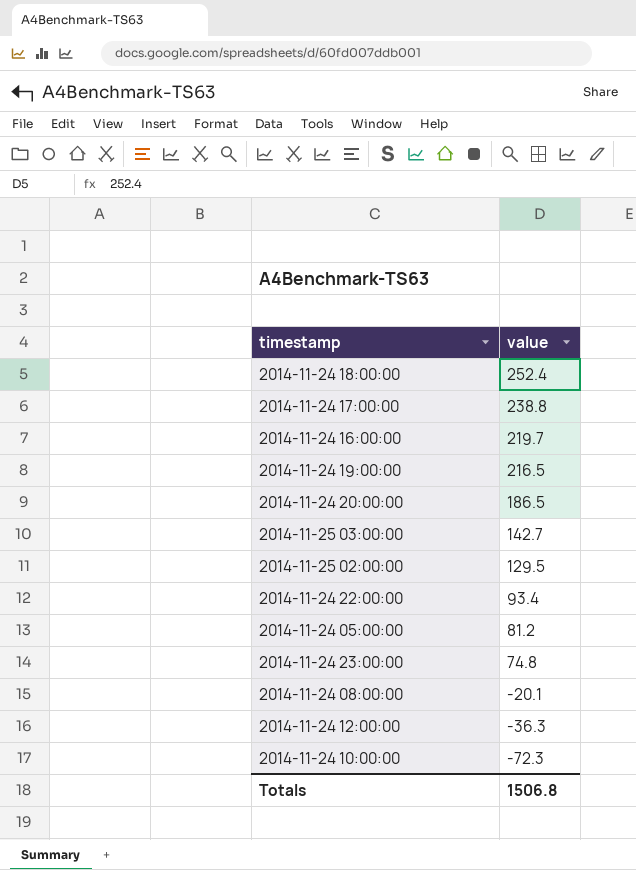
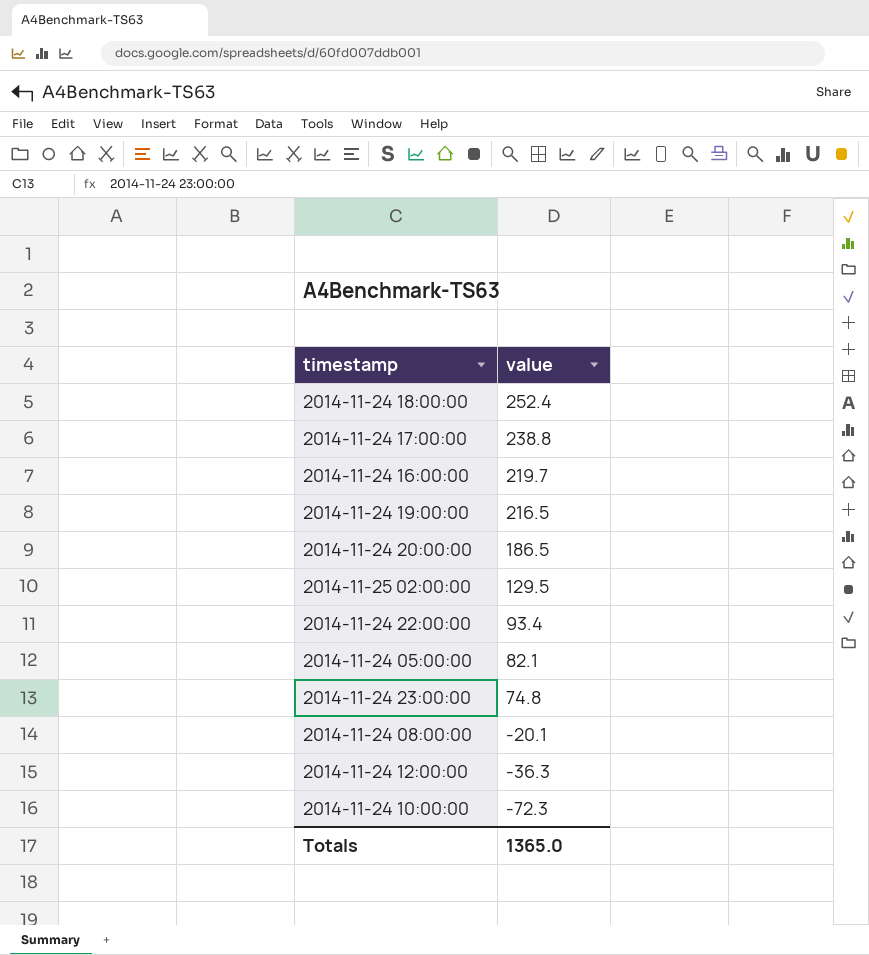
row 2014-11-25 03:00:00: 142.7 -> none
2014-11-24 05:00:00 | value: 81.2 -> 82.1
Totals | value: 1506.8 -> 1365.0

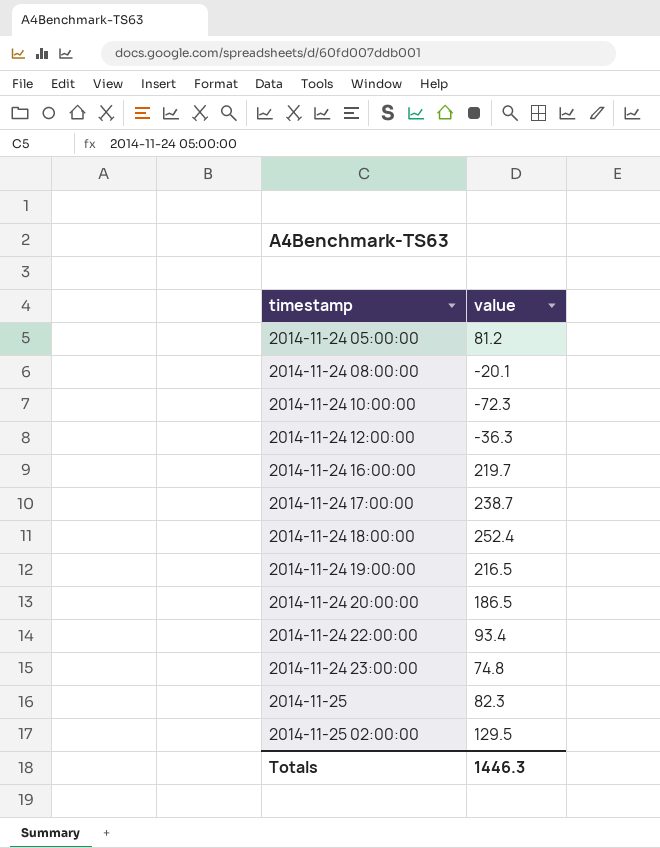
row order: value descending -> timestamp ascending
2014-11-24 05:00:00 | value: 82.1 -> 81.2
2014-11-24 17:00:00 | value: 238.8 -> 238.7
row 2014-11-25: none -> 82.3
Totals | value: 1365.0 -> 1446.3

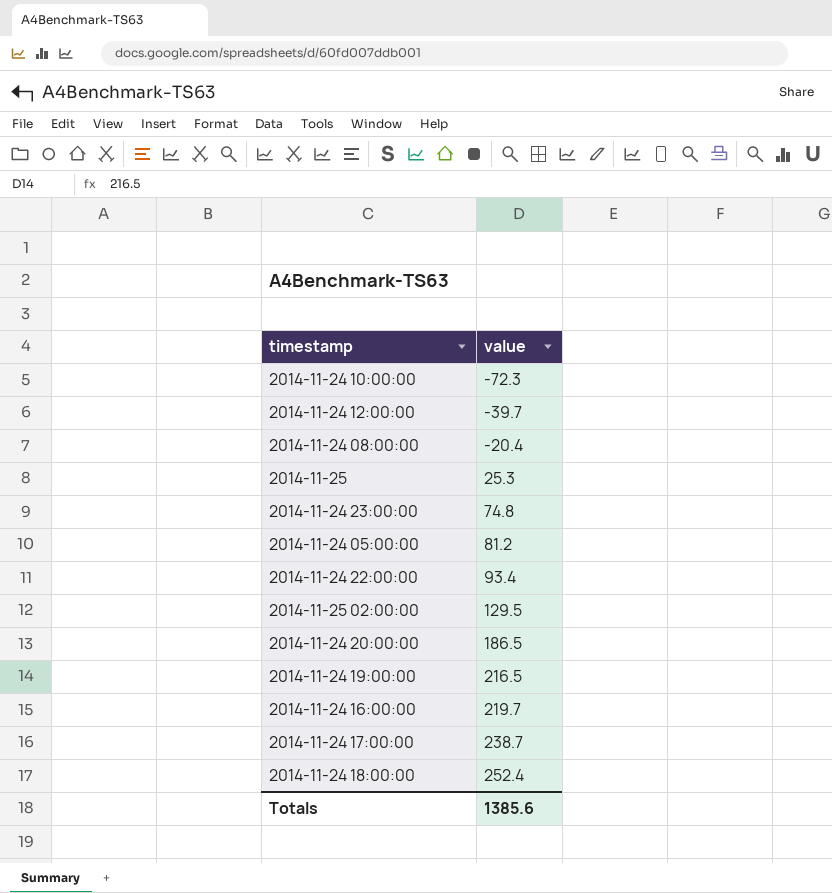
row order: timestamp ascending -> value ascending
2014-11-24 12:00:00 | value: -36.3 -> -39.7
2014-11-24 08:00:00 | value: -20.1 -> -20.4
2014-11-25 | value: 82.3 -> 25.3
Totals | value: 1446.3 -> 1385.6

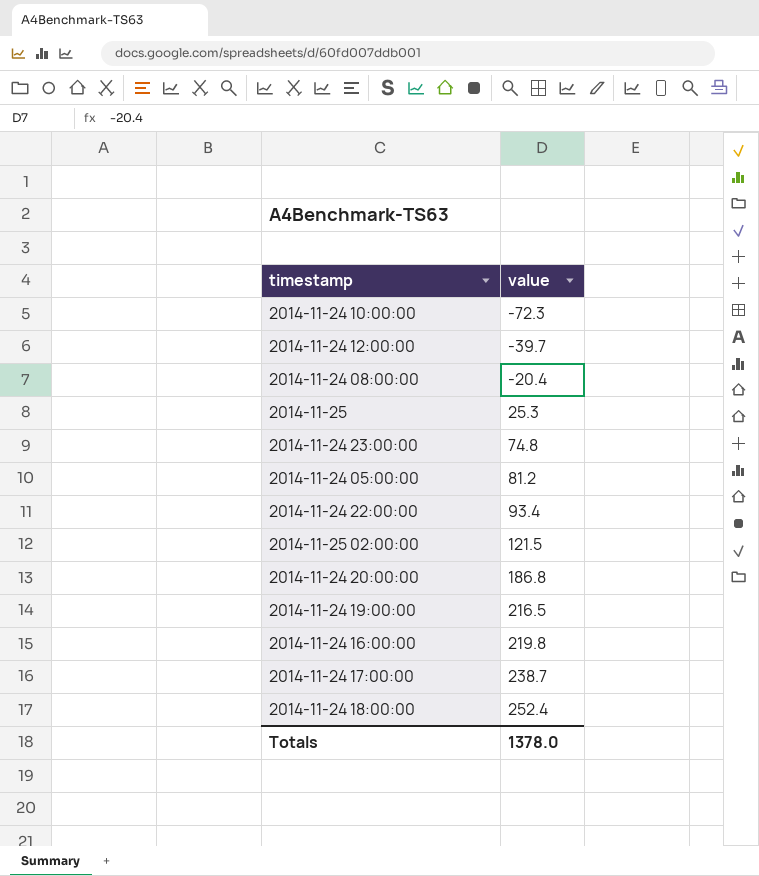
2014-11-25 02:00:00 | value: 129.5 -> 121.5
2014-11-24 20:00:00 | value: 186.5 -> 186.8
2014-11-24 16:00:00 | value: 219.7 -> 219.8
Totals | value: 1385.6 -> 1378.0

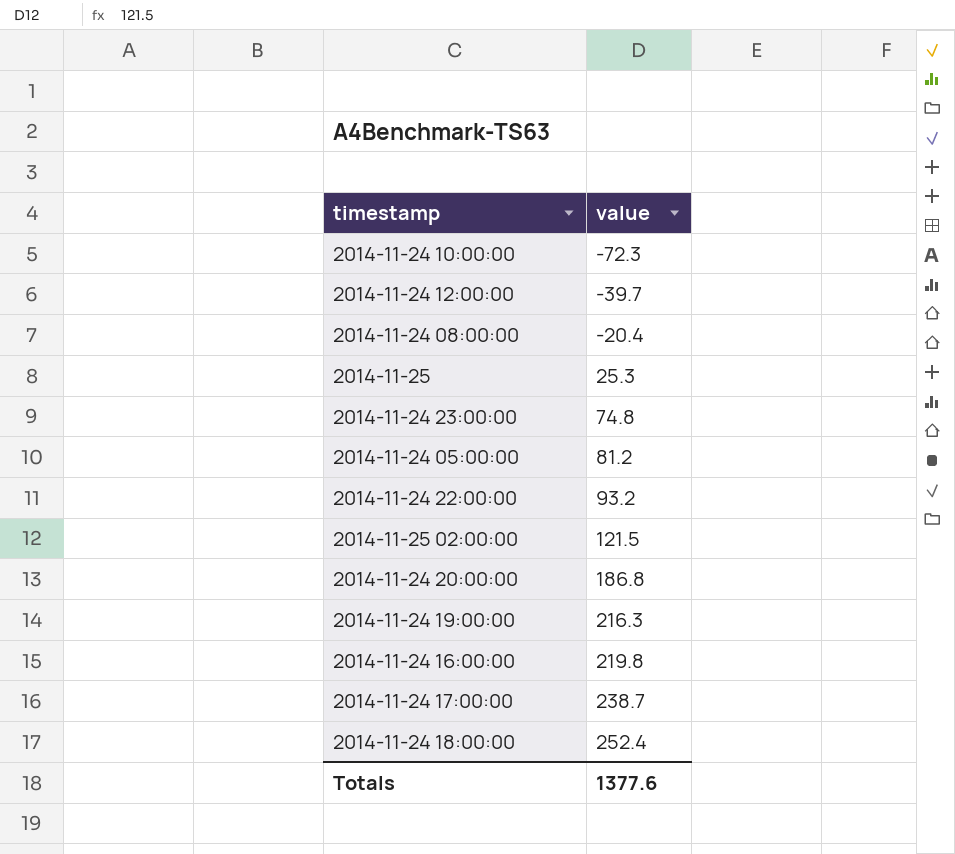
2014-11-24 22:00:00 | value: 93.4 -> 93.2
2014-11-24 19:00:00 | value: 216.5 -> 216.3
Totals | value: 1378.0 -> 1377.6

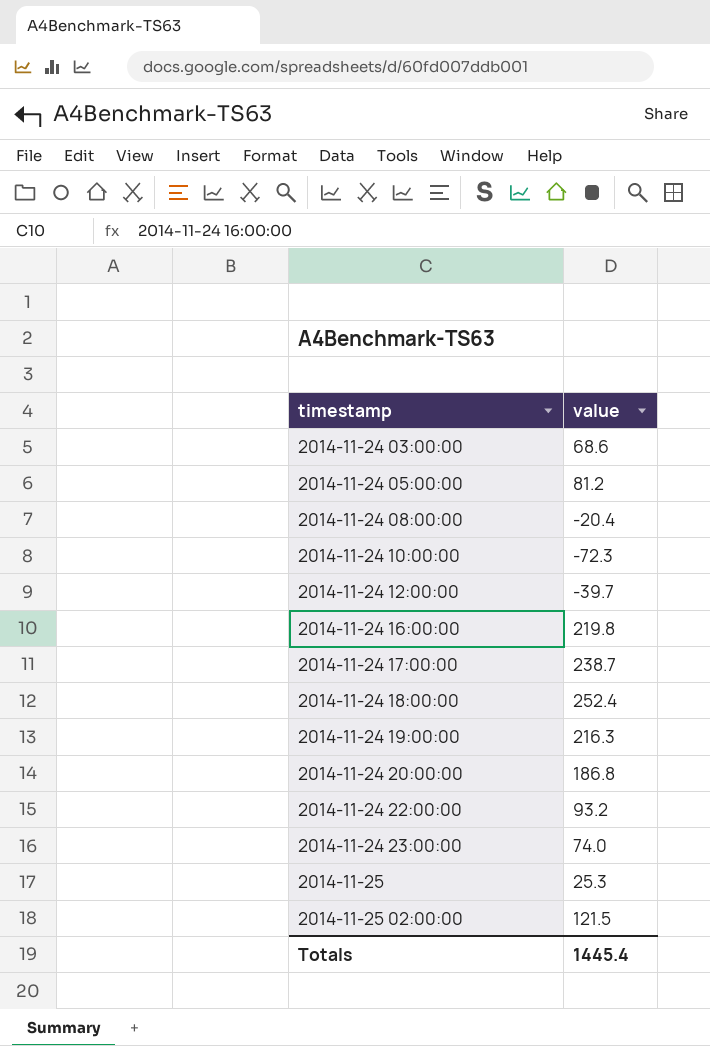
row order: value ascending -> timestamp ascending
row 2014-11-24 03:00:00: none -> 68.6
2014-11-24 23:00:00 | value: 74.8 -> 74.0
Totals | value: 1377.6 -> 1445.4

